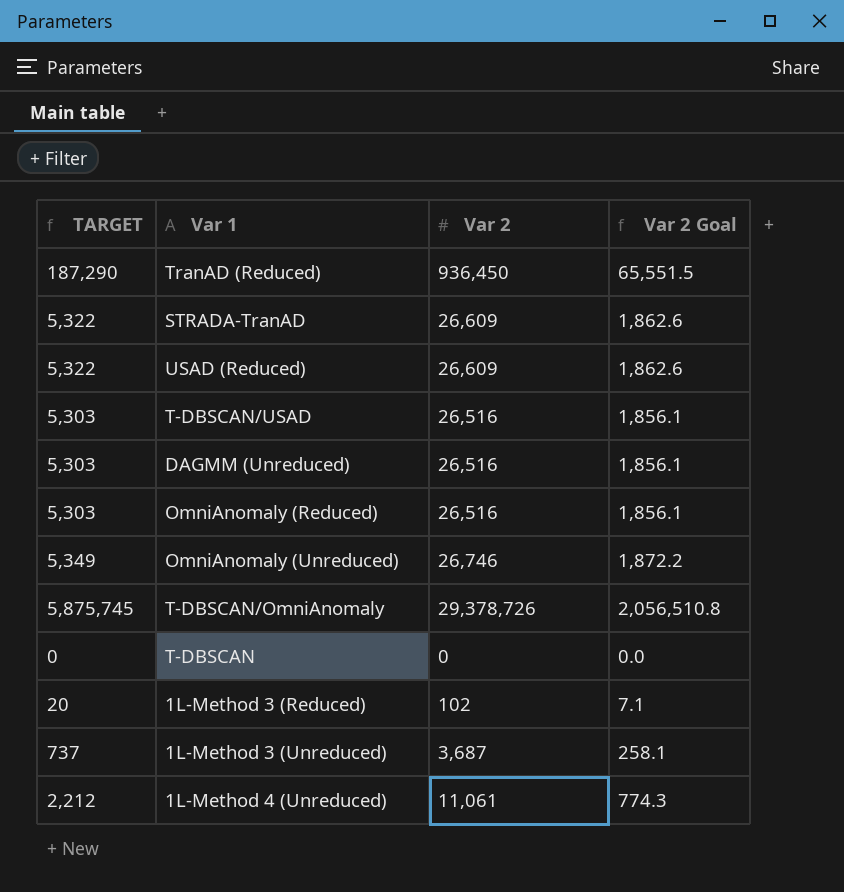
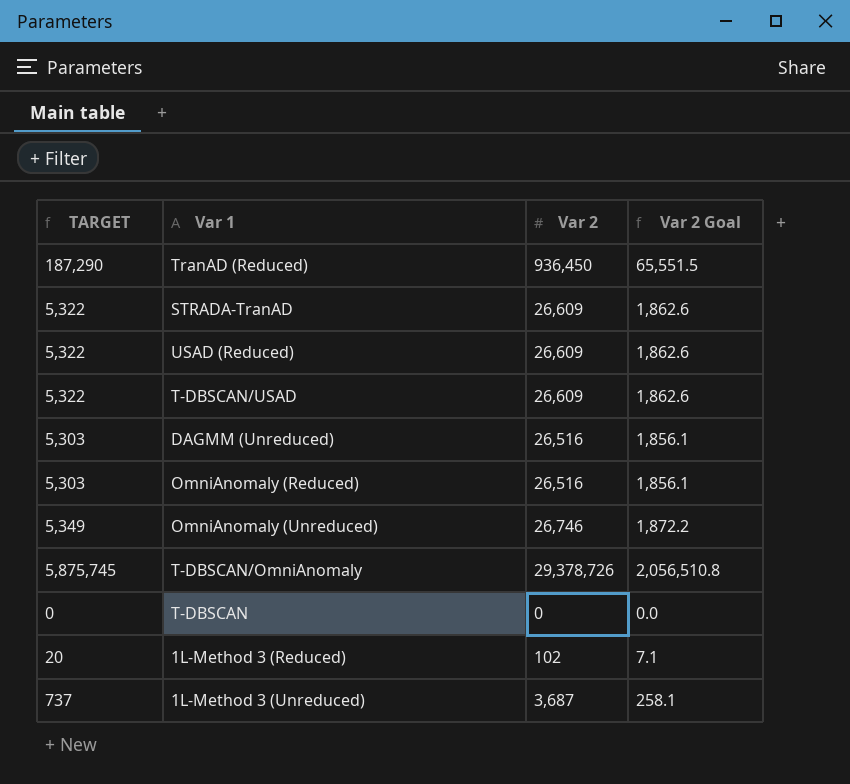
row 1L-Method 4 (Unreduced): 2,212 | 11,061 | 774.3 -> none
T-DBSCAN/USAD | TARGET: 5,303 -> 5,322
T-DBSCAN/USAD | Var 2: 26,516 -> 26,609
T-DBSCAN/USAD | Var 2 Goal: 1,856.1 -> 1,862.6

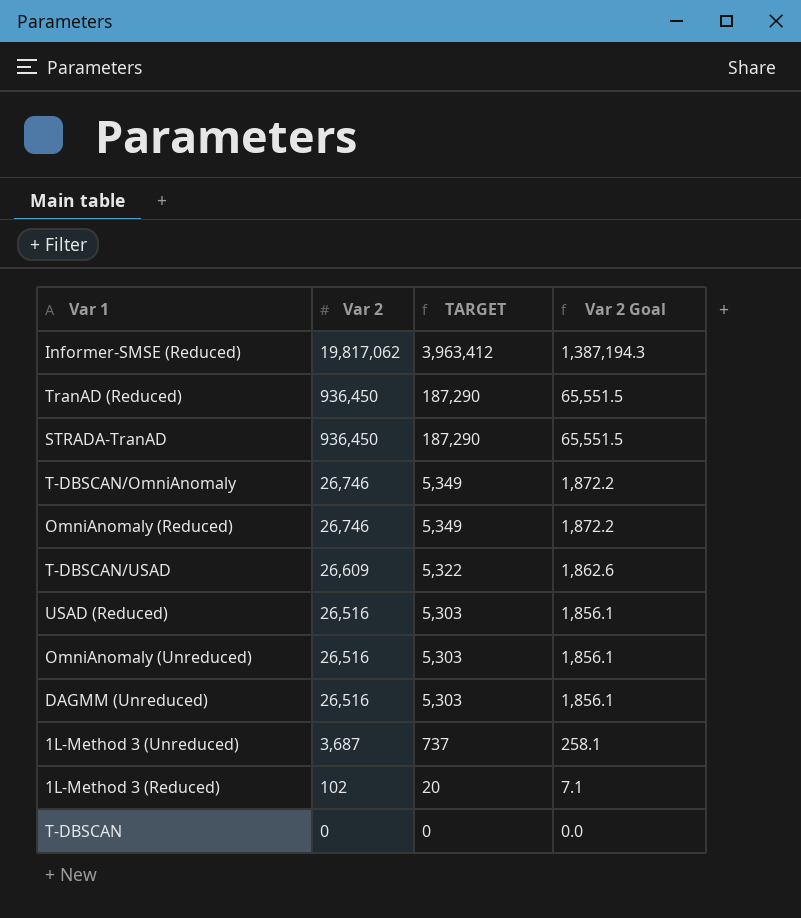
row order: none -> Var 2 descending
column TARGET | position: 1 -> 3
row Informer-SMSE (Reduced): none -> 19,817,062 | 3,963,412 | 1,387,194.3
STRADA-TranAD | Var 2: 26,609 -> 936,450
STRADA-TranAD | TARGET: 5,322 -> 187,290
STRADA-TranAD | Var 2 Goal: 1,862.6 -> 65,551.5
T-DBSCAN/OmniAnomaly | Var 2: 29,378,726 -> 26,746
T-DBSCAN/OmniAnomaly | TARGET: 5,875,745 -> 5,349
T-DBSCAN/OmniAnomaly | Var 2 Goal: 2,056,510.8 -> 1,872.2
OmniAnomaly (Reduced) | Var 2: 26,516 -> 26,746
OmniAnomaly (Reduced) | TARGET: 5,303 -> 5,349
OmniAnomaly (Reduced) | Var 2 Goal: 1,856.1 -> 1,872.2
USAD (Reduced) | Var 2: 26,609 -> 26,516
USAD (Reduced) | TARGET: 5,322 -> 5,303
USAD (Reduced) | Var 2 Goal: 1,862.6 -> 1,856.1
OmniAnomaly (Unreduced) | Var 2: 26,746 -> 26,516
OmniAnomaly (Unreduced) | TARGET: 5,349 -> 5,303
OmniAnomaly (Unreduced) | Var 2 Goal: 1,872.2 -> 1,856.1

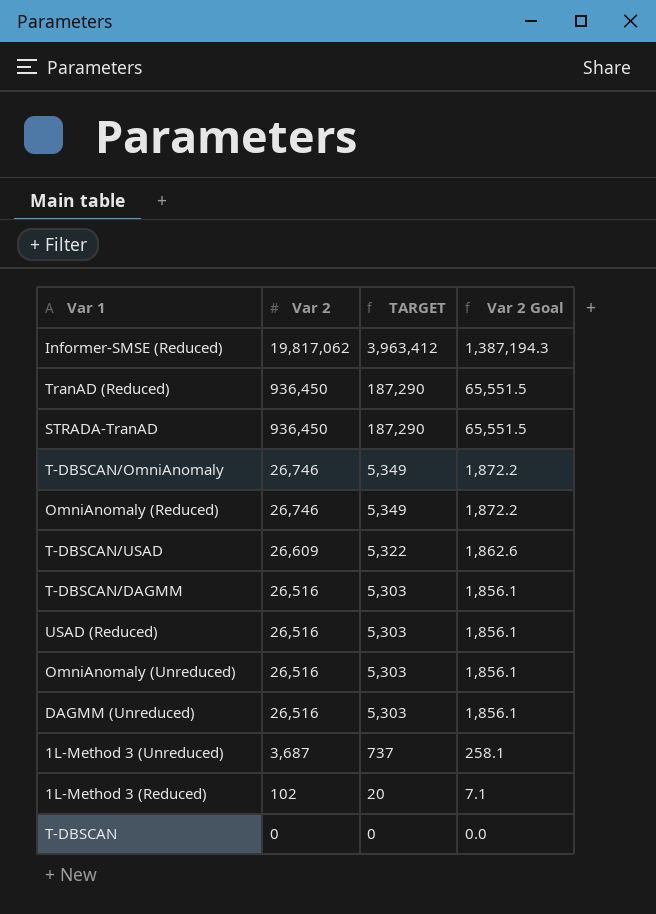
row T-DBSCAN/DAGMM: none -> 26,516 | 5,303 | 1,856.1

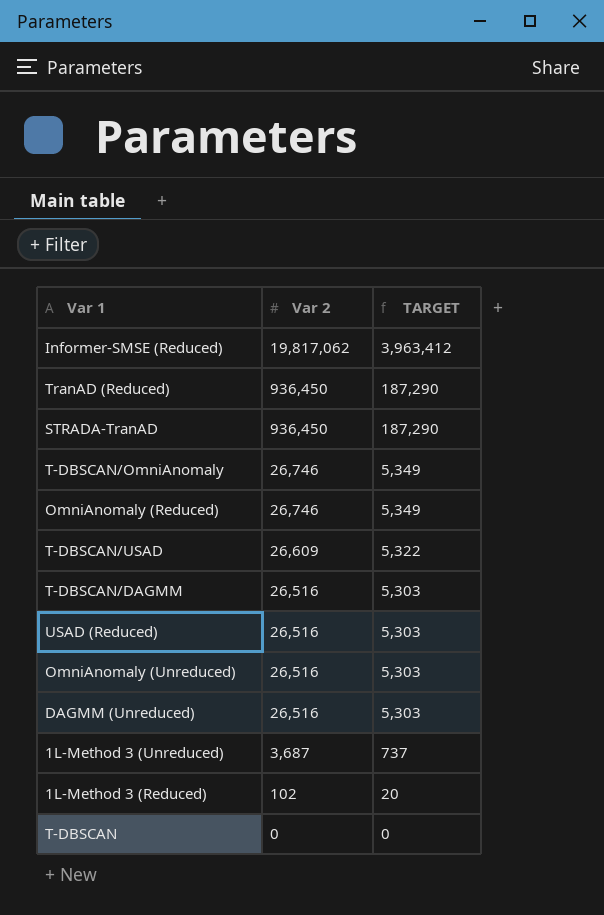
column Var 2 Goal | formula: [Var 2] * 0.07 -> none

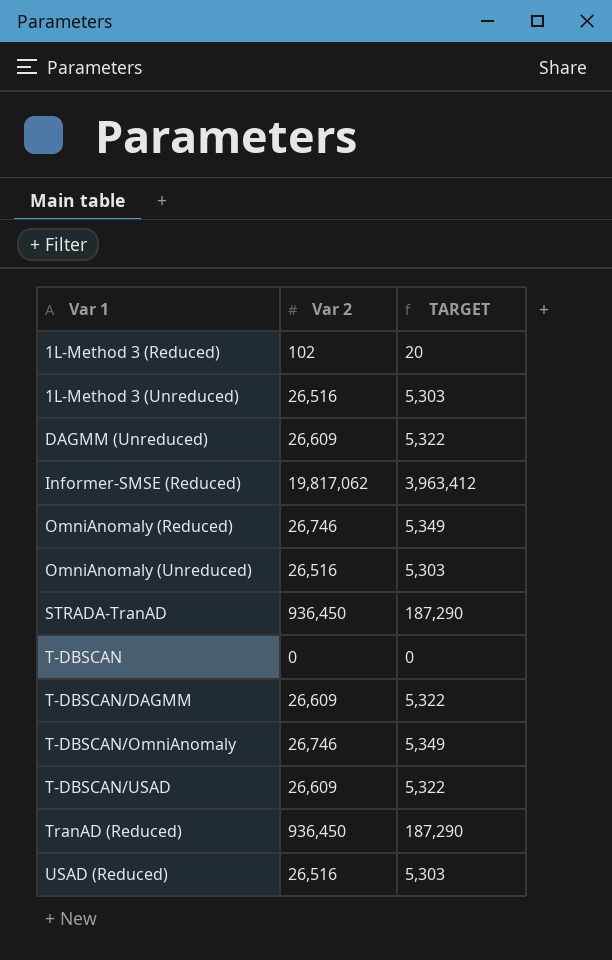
row order: Var 2 descending -> Var 1 ascending
1L-Method 3 (Unreduced) | Var 2: 3,687 -> 26,516
1L-Method 3 (Unreduced) | TARGET: 737 -> 5,303
DAGMM (Unreduced) | Var 2: 26,516 -> 26,609
DAGMM (Unreduced) | TARGET: 5,303 -> 5,322
T-DBSCAN/DAGMM | Var 2: 26,516 -> 26,609
T-DBSCAN/DAGMM | TARGET: 5,303 -> 5,322

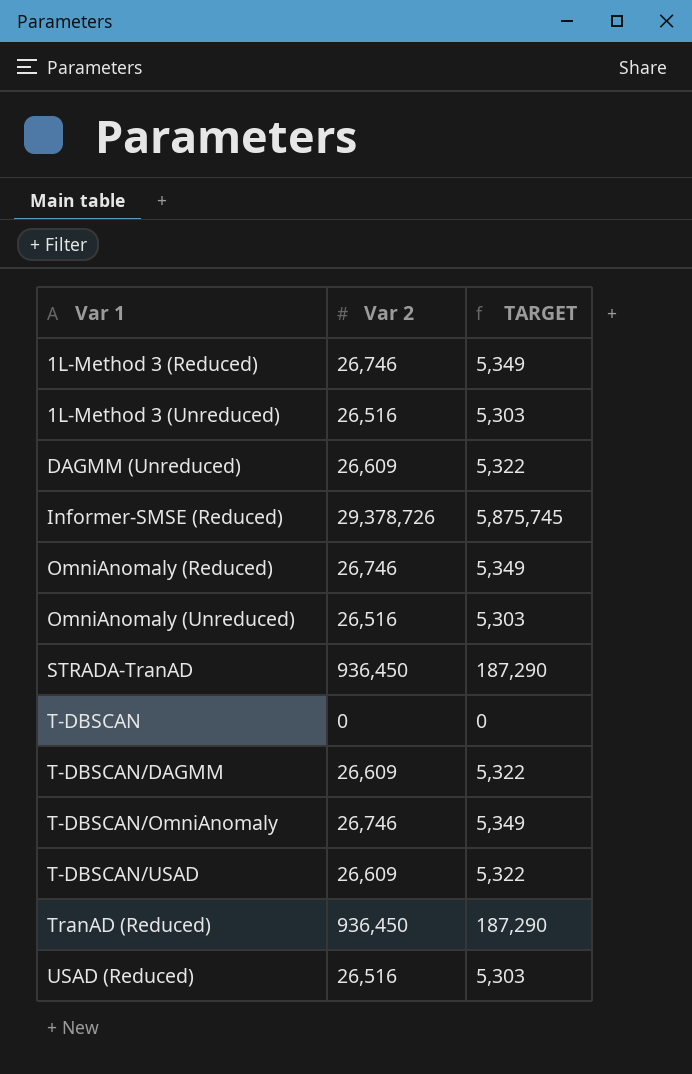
1L-Method 3 (Reduced) | Var 2: 102 -> 26,746
1L-Method 3 (Reduced) | TARGET: 20 -> 5,349
Informer-SMSE (Reduced) | Var 2: 19,817,062 -> 29,378,726
Informer-SMSE (Reduced) | TARGET: 3,963,412 -> 5,875,745

